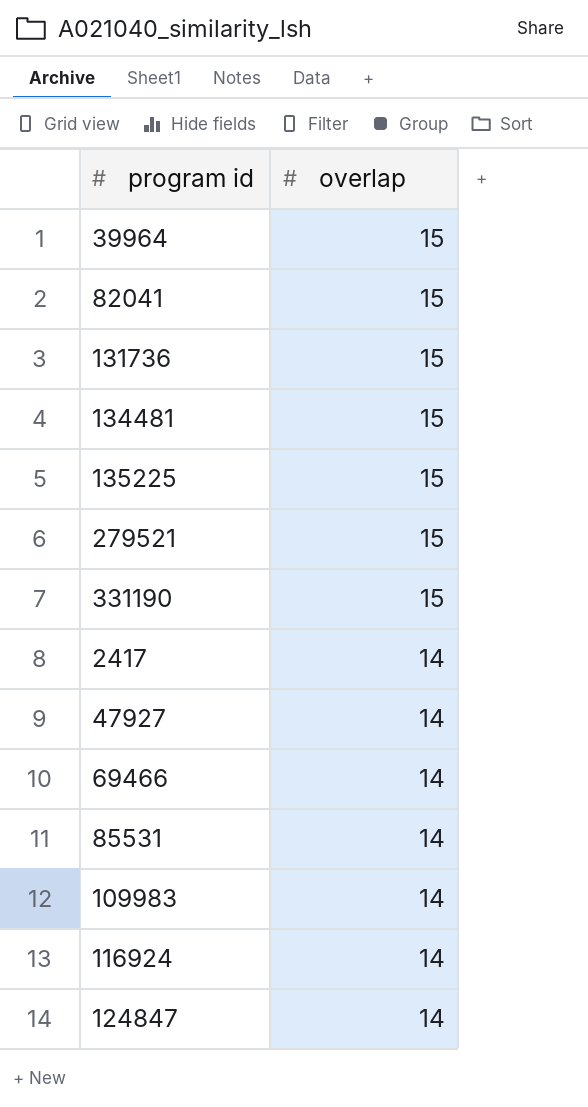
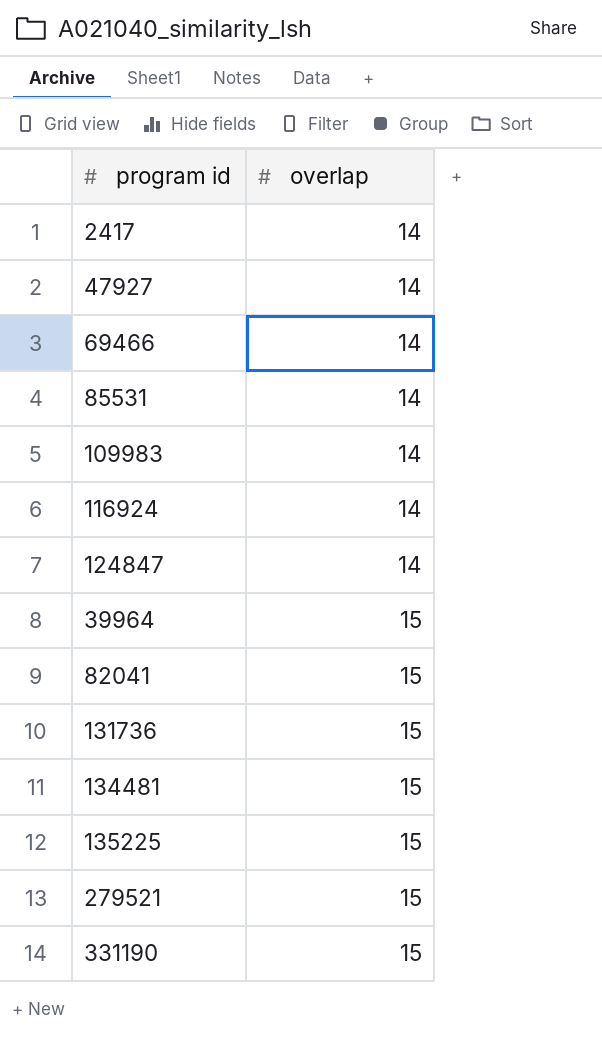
row order: overlap descending -> overlap ascending

